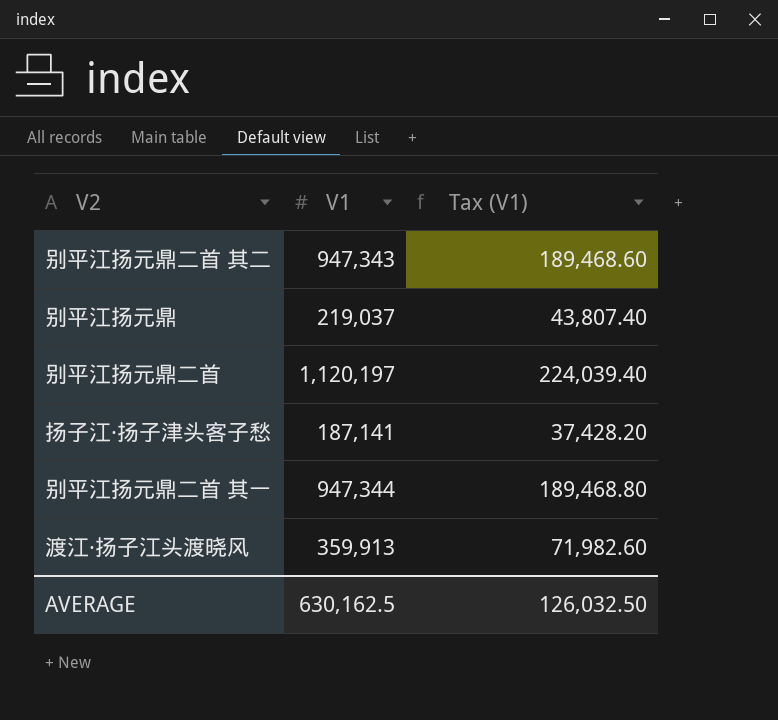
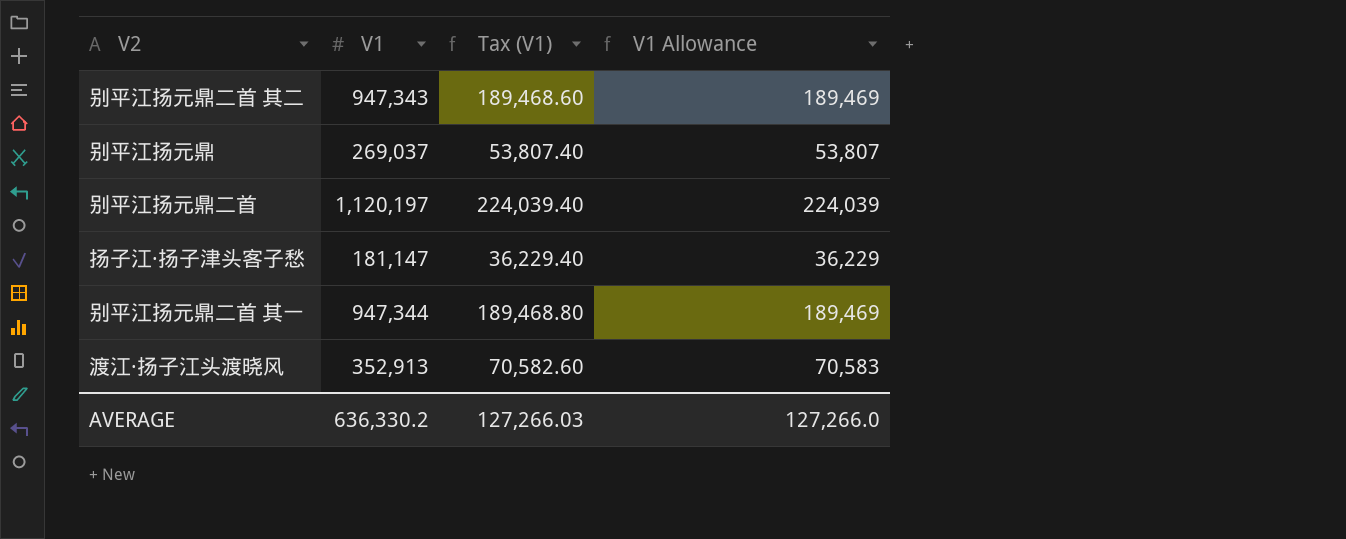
column V1 Allowance | formula: none -> [V1] * 0.2
别平江扬元鼎 | V1: 219,037 -> 269,037
别平江扬元鼎 | Tax (V1): 43,807.40 -> 53,807.40
扬子江·扬子津头客子愁 | V1: 187,141 -> 181,147
扬子江·扬子津头客子愁 | Tax (V1): 37,428.20 -> 36,229.40
渡江·扬子江头渡晓风 | V1: 359,913 -> 352,913
渡江·扬子江头渡晓风 | Tax (V1): 71,982.60 -> 70,582.60
AVERAGE | V1: 630,162.5 -> 636,330.2
AVERAGE | Tax (V1): 126,032.50 -> 127,266.03

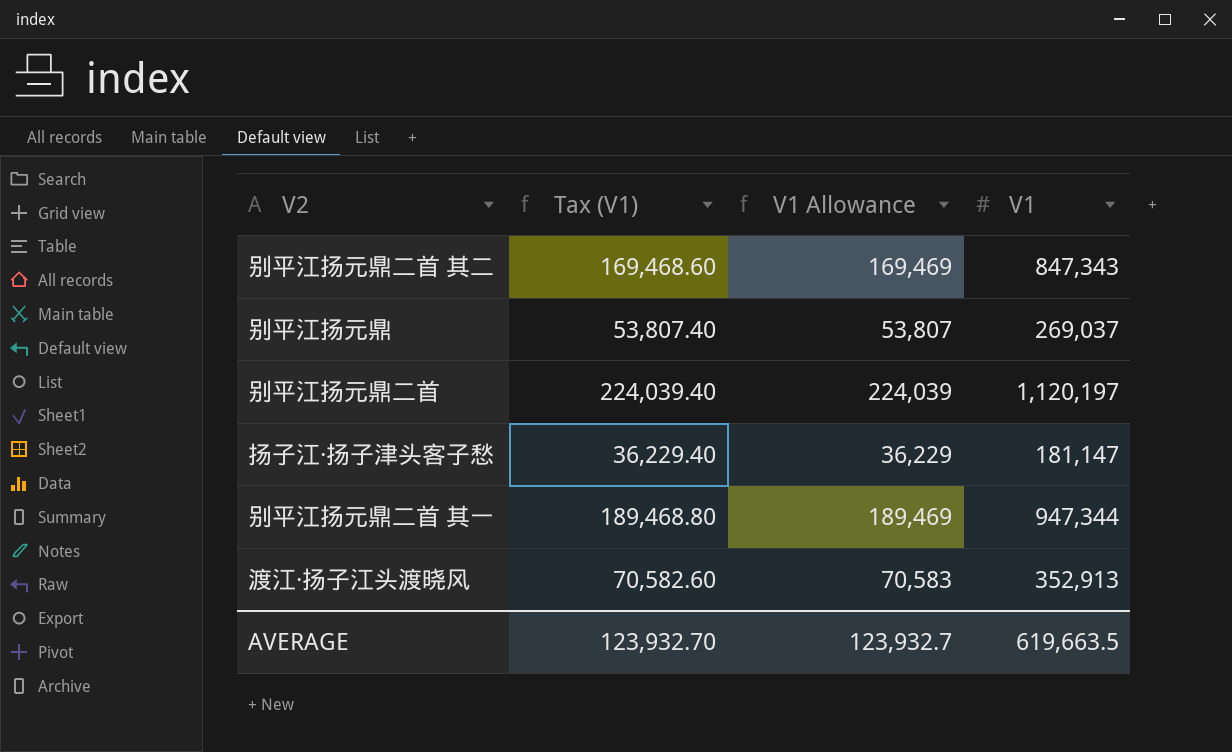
column V1 | position: 2 -> 4
别平江扬元鼎二首 其二 | Tax (V1): 189,468.60 -> 169,468.60
别平江扬元鼎二首 其二 | V1 Allowance: 189,469 -> 169,469
别平江扬元鼎二首 其二 | V1: 947,343 -> 847,343
AVERAGE | Tax (V1): 127,266.03 -> 123,932.70
AVERAGE | V1 Allowance: 127,266.0 -> 123,932.7
AVERAGE | V1: 636,330.2 -> 619,663.5

